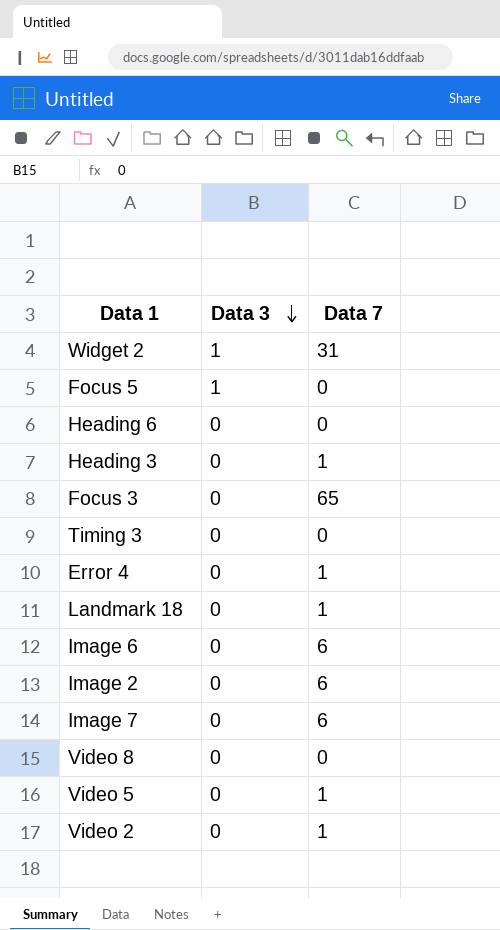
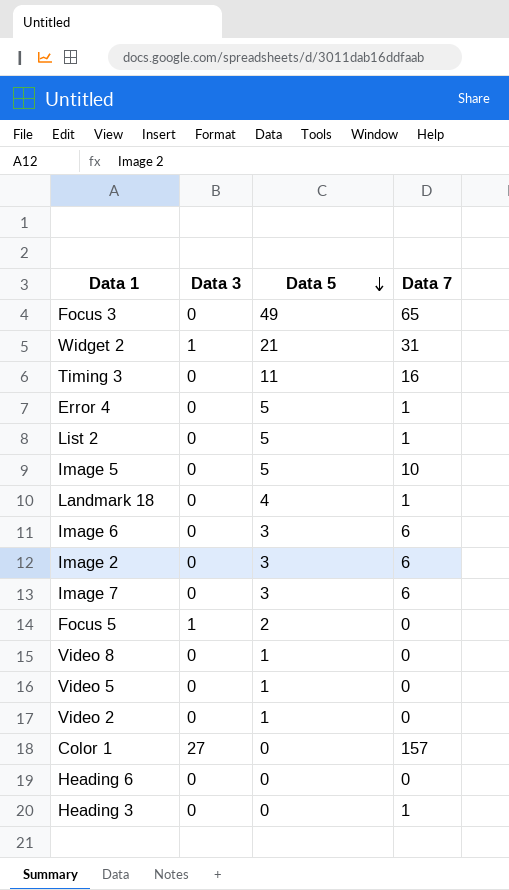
row order: Data 3 descending -> Data 5 descending
column Data 5 | position: none -> 3
Timing 3 | Data 7: 0 -> 16
row List 2: none -> 0 | 5 | 1
row Image 5: none -> 0 | 5 | 10
Video 5 | Data 7: 1 -> 0
Video 2 | Data 7: 1 -> 0
row Color 1: none -> 27 | 0 | 157

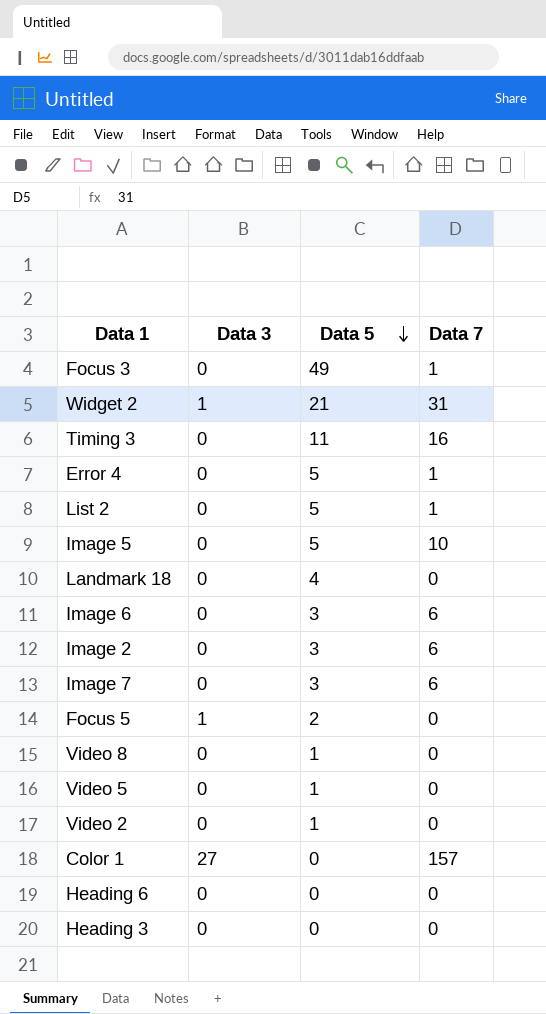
Focus 3 | Data 7: 65 -> 1
Landmark 18 | Data 7: 1 -> 0
Heading 3 | Data 7: 1 -> 0

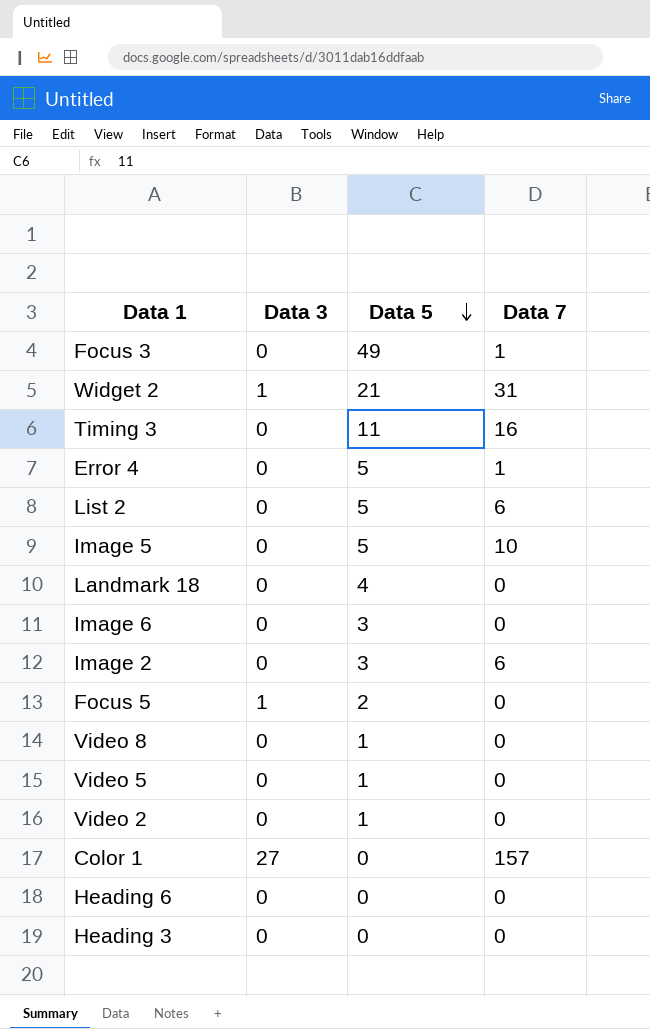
row Image 7: 0 | 3 | 6 -> none
List 2 | Data 7: 1 -> 6
Image 6 | Data 7: 6 -> 0

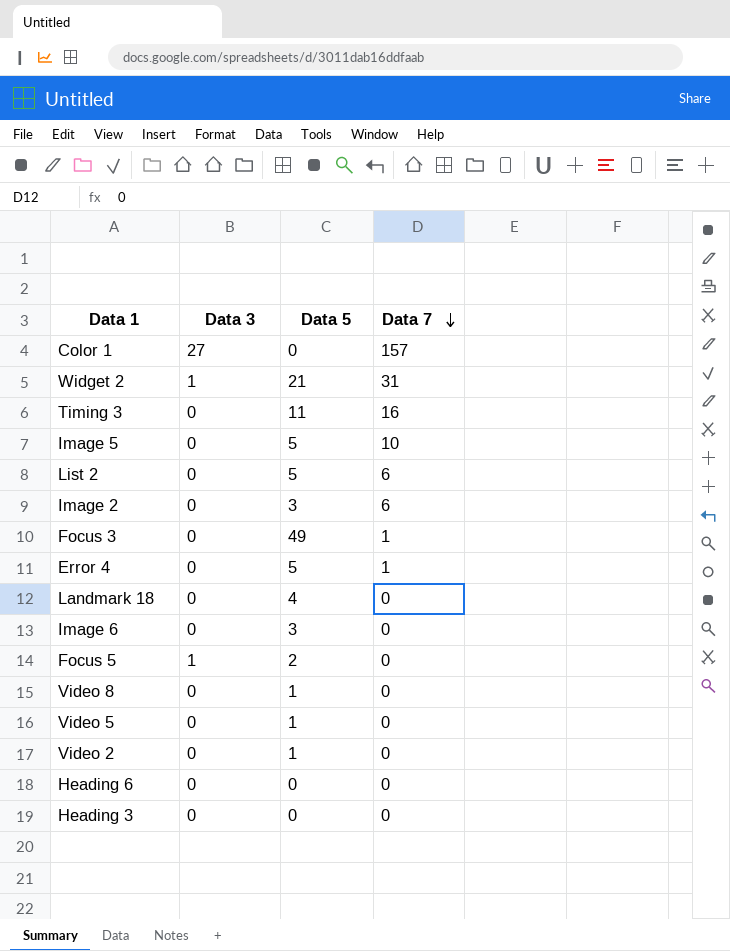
row order: Data 5 descending -> Data 7 descending

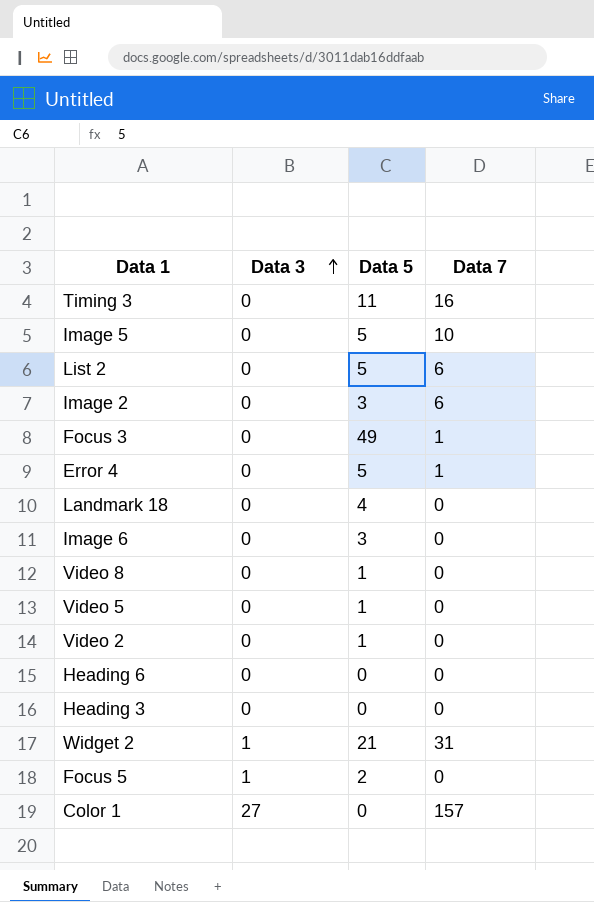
row order: Data 7 descending -> Data 3 ascending

